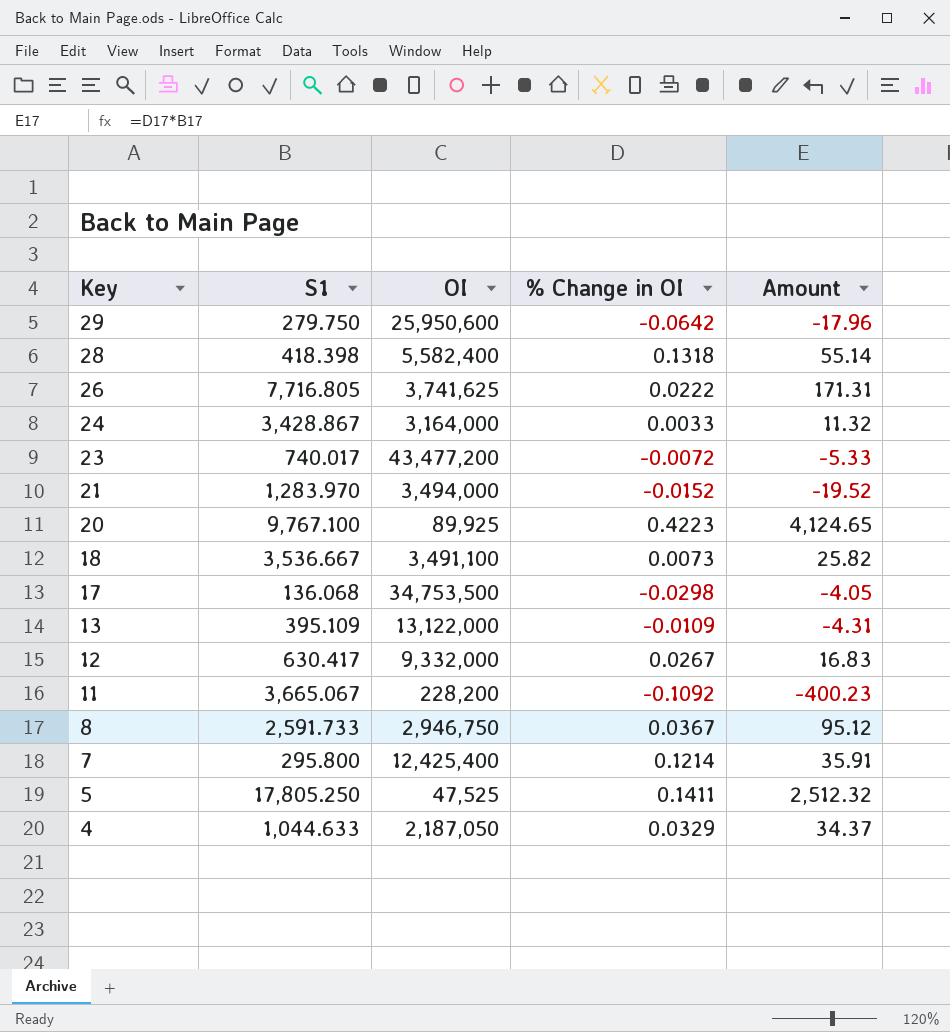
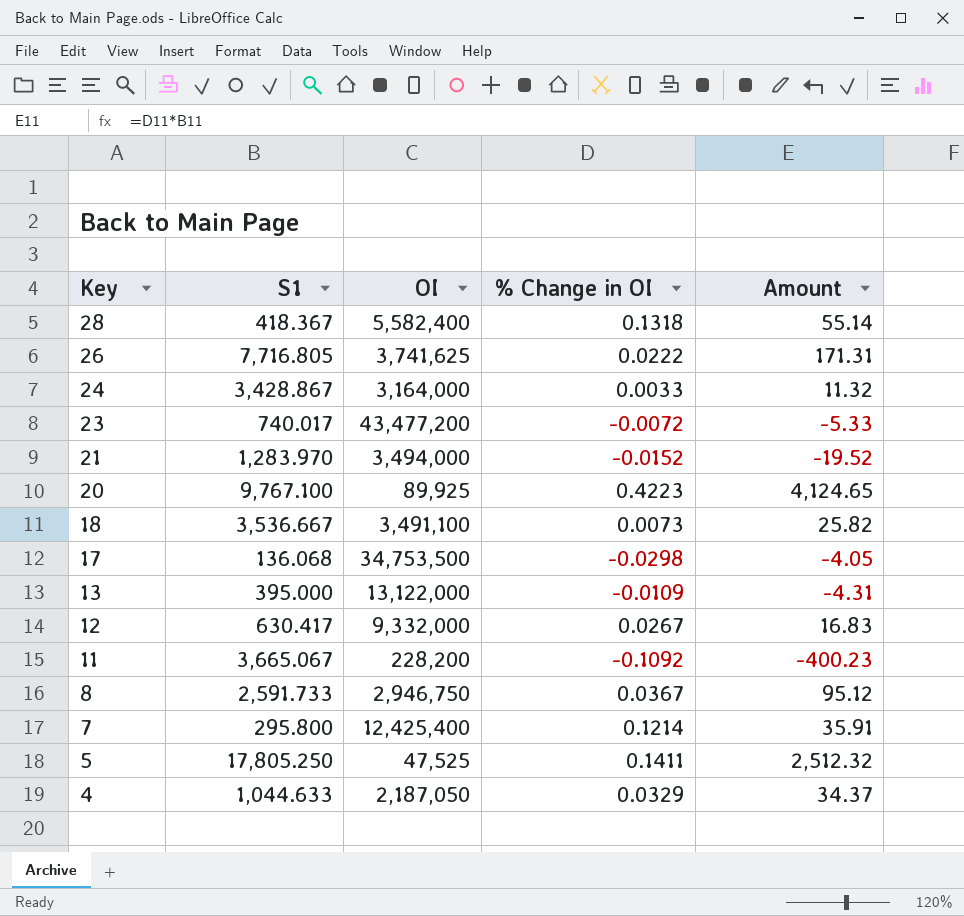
row 29: 279.750 | 25,950,600 | -0.0642 | -17.96 -> none
28 | S1: 418.398 -> 418.367
13 | S1: 395.109 -> 395.000

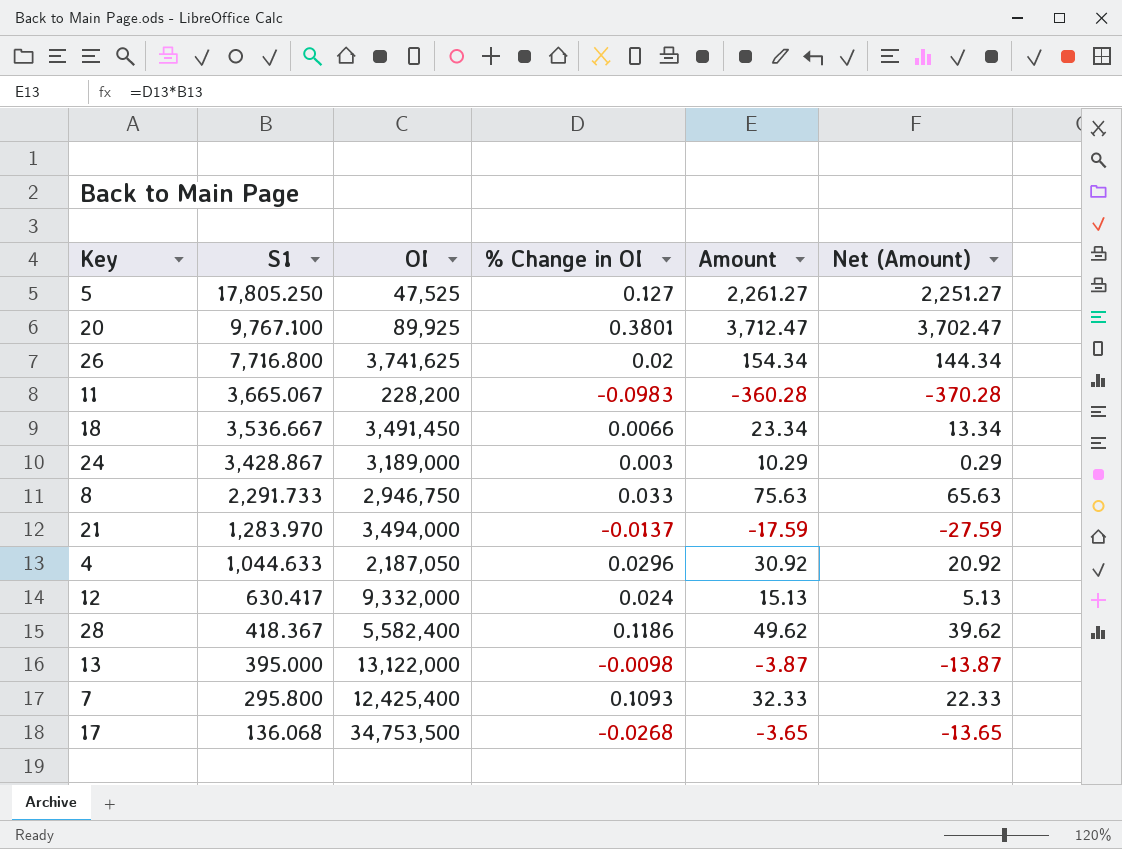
row order: Key descending -> S1 descending
column Net (Amount) | formula: none -> [Amount] - 10
row 23: 740.017 | 43,477,200 | -0.0072 | -5.33 -> none
5 | % Change in OI: 0.1411 -> 0.127
5 | Amount: 2,512.32 -> 2,261.27
20 | % Change in OI: 0.4223 -> 0.3801
20 | Amount: 4,124.65 -> 3,712.47
26 | S1: 7,716.805 -> 7,716.800
26 | % Change in OI: 0.0222 -> 0.02
26 | Amount: 171.31 -> 154.34
11 | % Change in OI: -0.1092 -> -0.0983
11 | Amount: -400.23 -> -360.28
18 | OI: 3,491,100 -> 3,491,450
18 | % Change in OI: 0.0073 -> 0.0066
18 | Amount: 25.82 -> 23.34
24 | OI: 3,164,000 -> 3,189,000
24 | % Change in OI: 0.0033 -> 0.003
24 | Amount: 11.32 -> 10.29
8 | S1: 2,591.733 -> 2,291.733
8 | % Change in OI: 0.0367 -> 0.033
8 | Amount: 95.12 -> 75.63
21 | % Change in OI: -0.0152 -> -0.0137
21 | Amount: -19.52 -> -17.59
4 | % Change in OI: 0.0329 -> 0.0296
4 | Amount: 34.37 -> 30.92
12 | % Change in OI: 0.0267 -> 0.024
12 | Amount: 16.83 -> 15.13
28 | % Change in OI: 0.1318 -> 0.1186
28 | Amount: 55.14 -> 49.62
13 | % Change in OI: -0.0109 -> -0.0098
13 | Amount: -4.31 -> -3.87
7 | % Change in OI: 0.1214 -> 0.1093
7 | Amount: 35.91 -> 32.33
17 | % Change in OI: -0.0298 -> -0.0268
17 | Amount: -4.05 -> -3.65

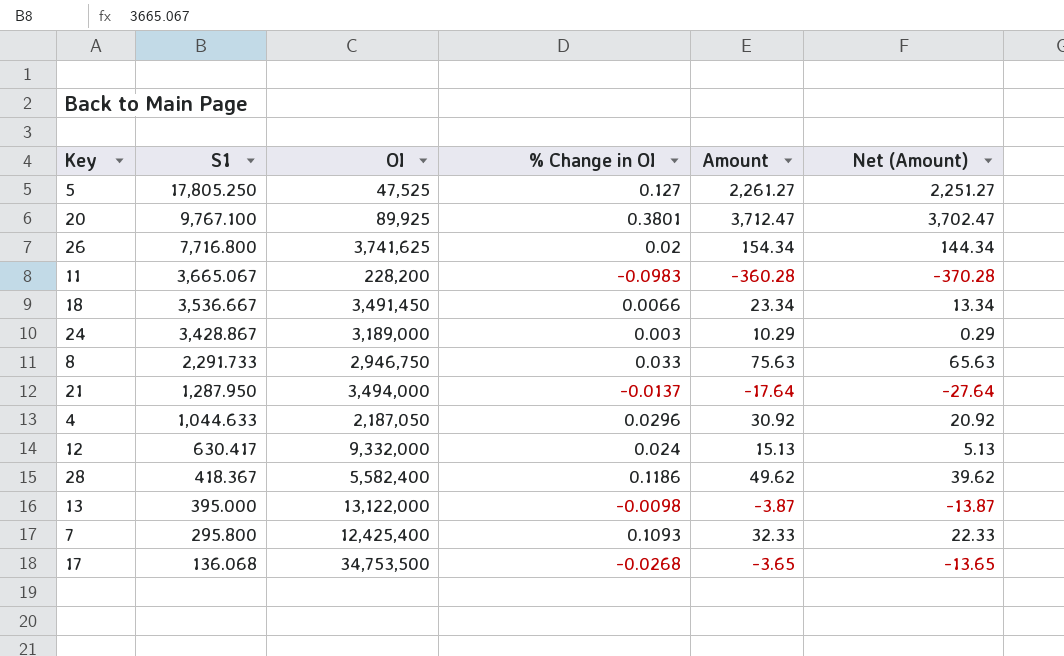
21 | S1: 1,283.970 -> 1,287.950
21 | Amount: -17.59 -> -17.64
21 | Net (Amount): -27.59 -> -27.64

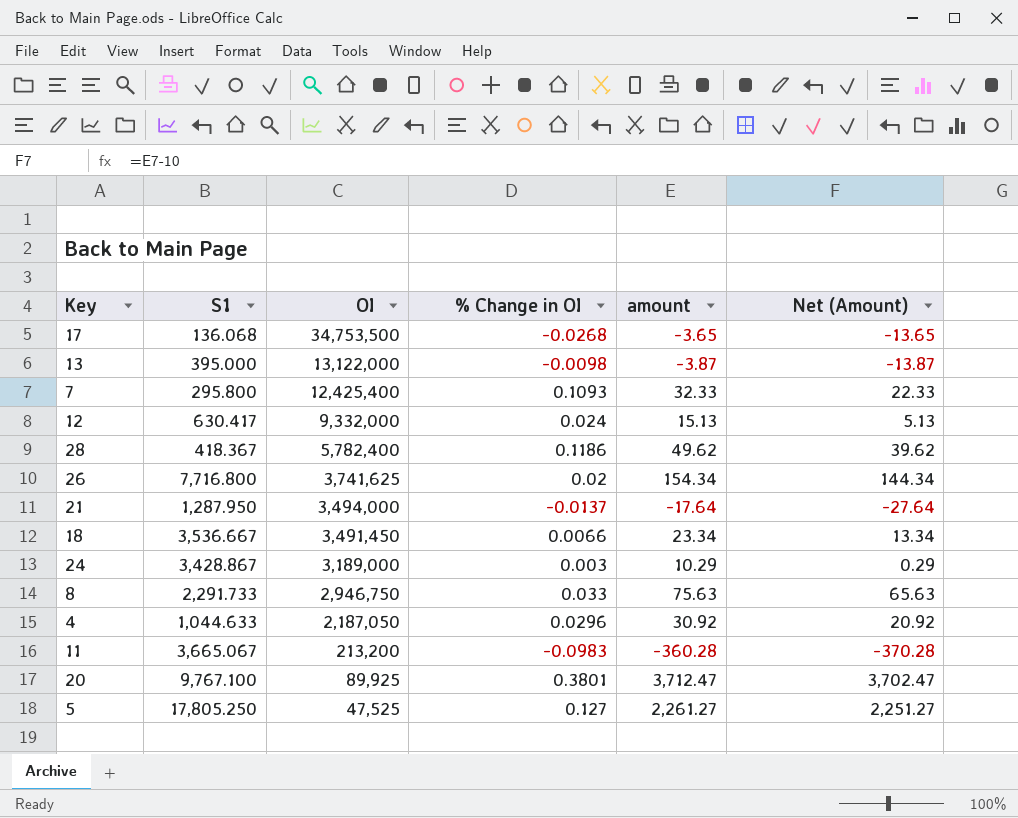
row order: S1 descending -> OI descending
column name: Amount -> amount
28 | OI: 5,582,400 -> 5,782,400
11 | OI: 228,200 -> 213,200

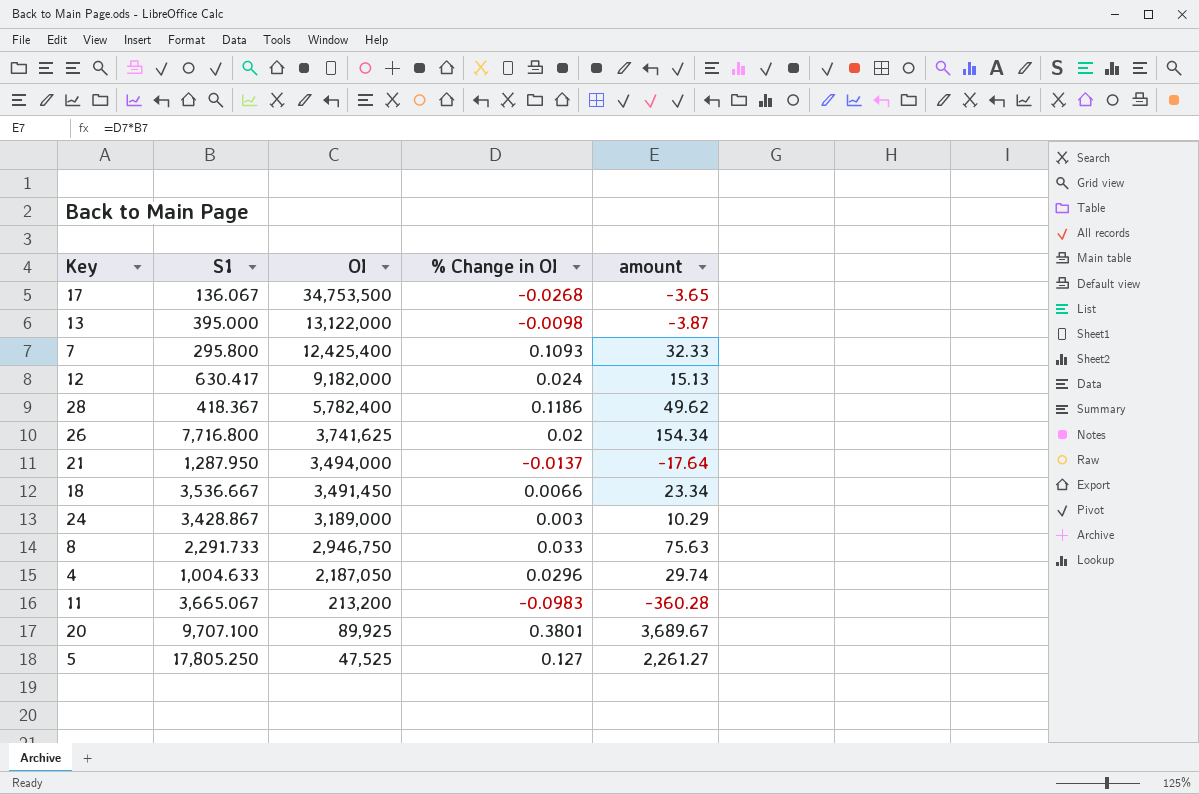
column Net (Amount) | formula: [amount] - 10 -> none
17 | S1: 136.068 -> 136.067
12 | OI: 9,332,000 -> 9,182,000
4 | S1: 1,044.633 -> 1,004.633
4 | amount: 30.92 -> 29.74
20 | S1: 9,767.100 -> 9,707.100
20 | amount: 3,712.47 -> 3,689.67

